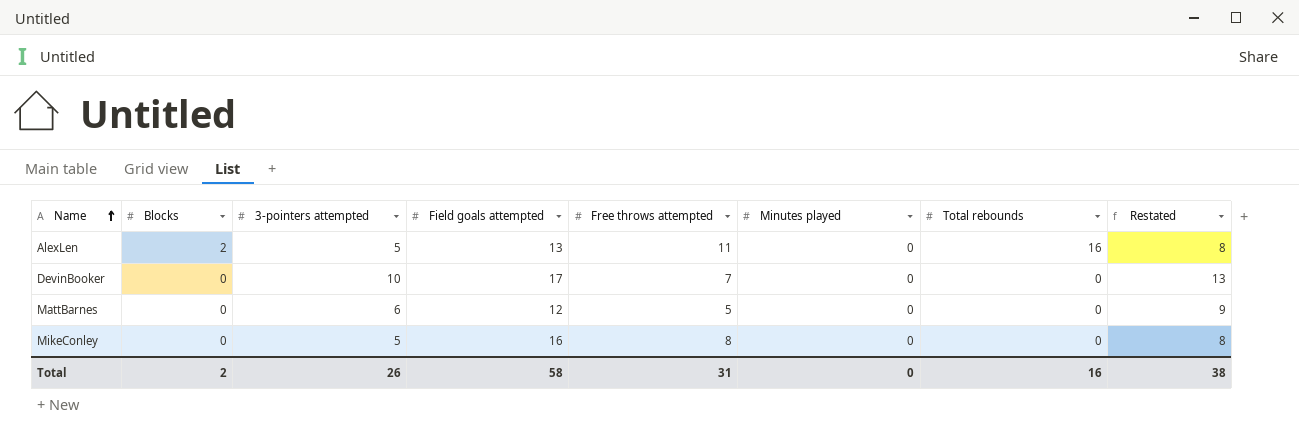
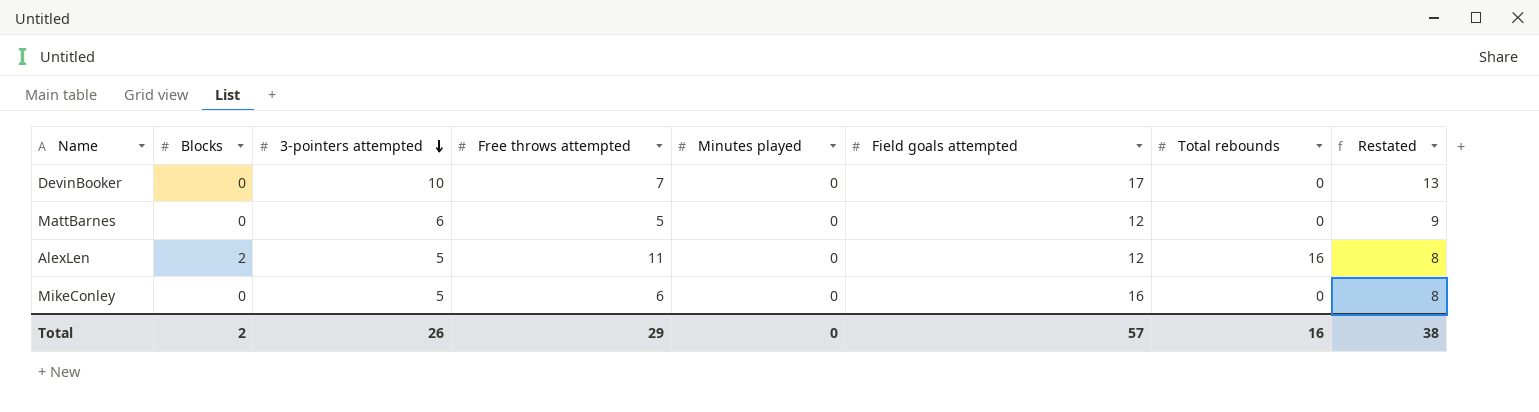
row order: Name ascending -> 3-pointers attempted descending
column Field goals attempted | position: 4 -> 6
AlexLen | Field goals attempted: 13 -> 12
MikeConley | Free throws attempted: 8 -> 6
Total | Free throws attempted: 31 -> 29
Total | Field goals attempted: 58 -> 57

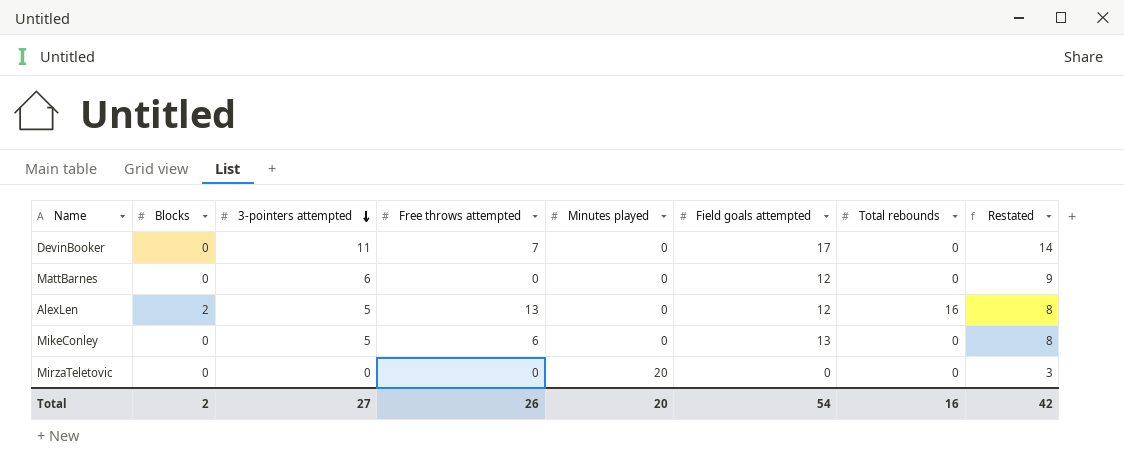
DevinBooker | 3-pointers attempted: 10 -> 11
DevinBooker | Restated: 13 -> 14
MattBarnes | Free throws attempted: 5 -> 0
AlexLen | Free throws attempted: 11 -> 13
MikeConley | Field goals attempted: 16 -> 13
row MirzaTeletovic: none -> 0 | 0 | 0 | 20 | 0 | 0 | 3
Total | 3-pointers attempted: 26 -> 27
Total | Free throws attempted: 29 -> 26
Total | Minutes played: 0 -> 20
Total | Field goals attempted: 57 -> 54
Total | Restated: 38 -> 42

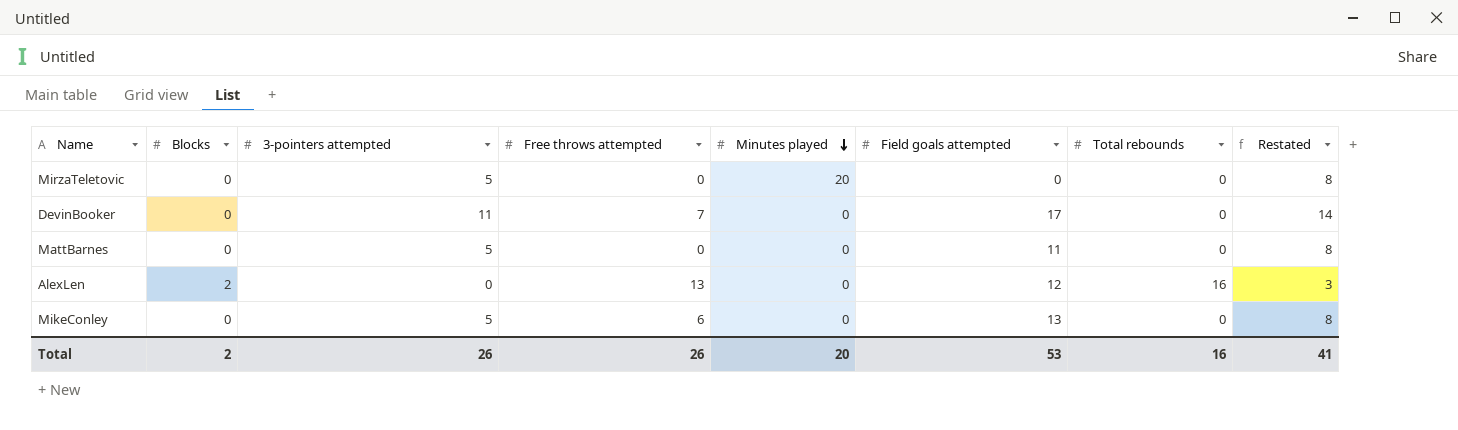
row order: 3-pointers attempted descending -> Minutes played descending
MirzaTeletovic | 3-pointers attempted: 0 -> 5
MirzaTeletovic | Restated: 3 -> 8
MattBarnes | 3-pointers attempted: 6 -> 5
MattBarnes | Field goals attempted: 12 -> 11
MattBarnes | Restated: 9 -> 8
AlexLen | 3-pointers attempted: 5 -> 0
AlexLen | Restated: 8 -> 3
Total | 3-pointers attempted: 27 -> 26
Total | Field goals attempted: 54 -> 53
Total | Restated: 42 -> 41

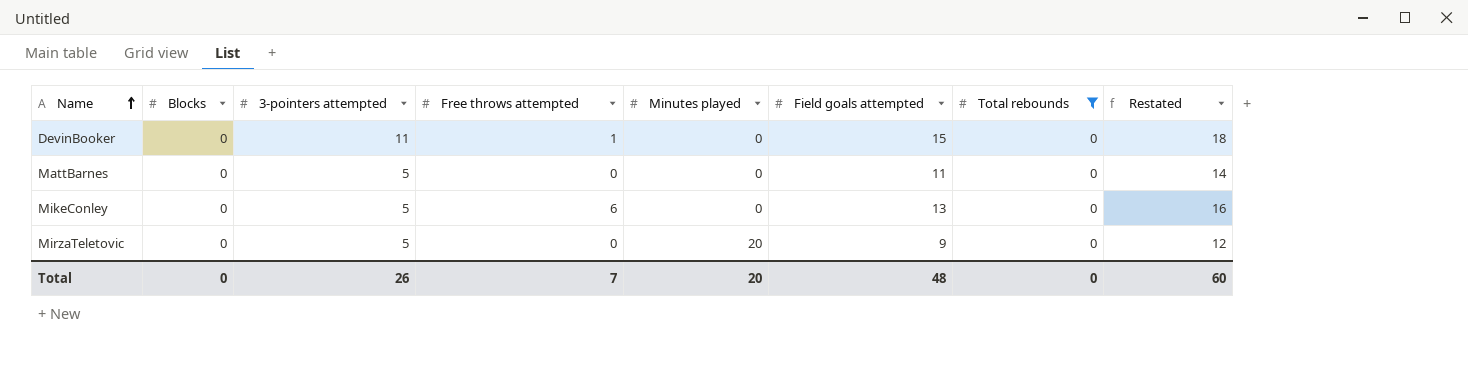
filter: none -> Total rebounds = 0
row order: Minutes played descending -> Name ascending
column Restated | formula: [3-pointers attempted] + 3 -> [Field goals attempted] + 3
DevinBooker | Free throws attempted: 7 -> 1
DevinBooker | Field goals attempted: 17 -> 15
MirzaTeletovic | Field goals attempted: 0 -> 9
Total | Blocks: 2 -> 0
Total | Free throws attempted: 26 -> 7
Total | Field goals attempted: 53 -> 48
Total | Total rebounds: 16 -> 0
Total | Restated: 41 -> 60

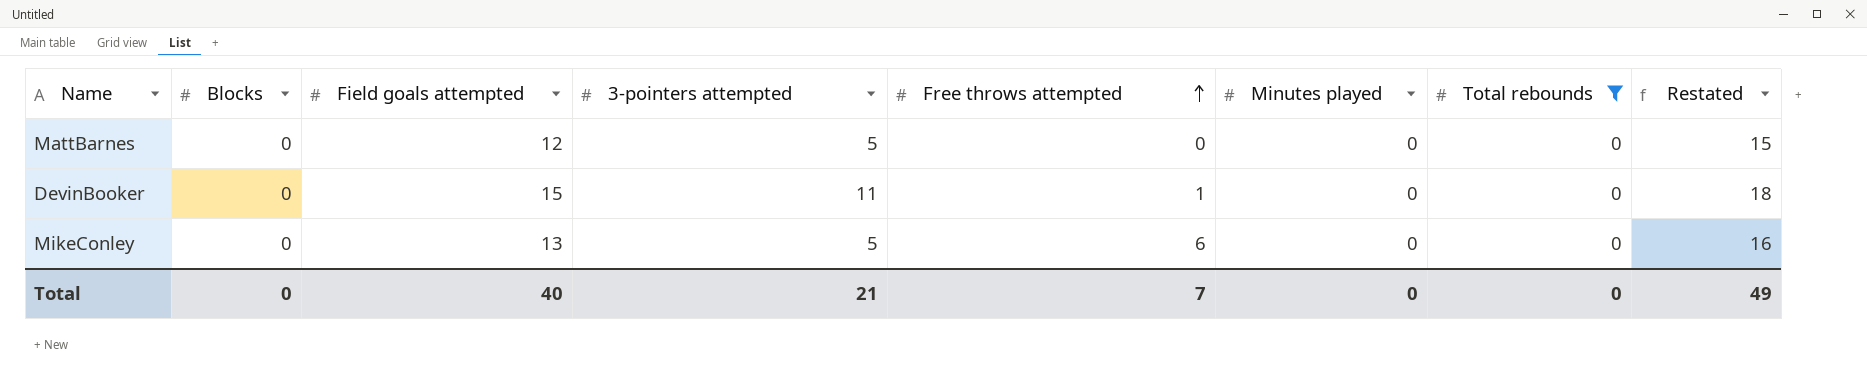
row order: Name ascending -> Free throws attempted ascending
column Field goals attempted | position: 6 -> 3
row MirzaTeletovic: 0 | 5 | 0 | 20 | 9 | 0 | 12 -> none
MattBarnes | Field goals attempted: 11 -> 12
MattBarnes | Restated: 14 -> 15
Total | Field goals attempted: 48 -> 40
Total | 3-pointers attempted: 26 -> 21
Total | Minutes played: 20 -> 0
Total | Restated: 60 -> 49

